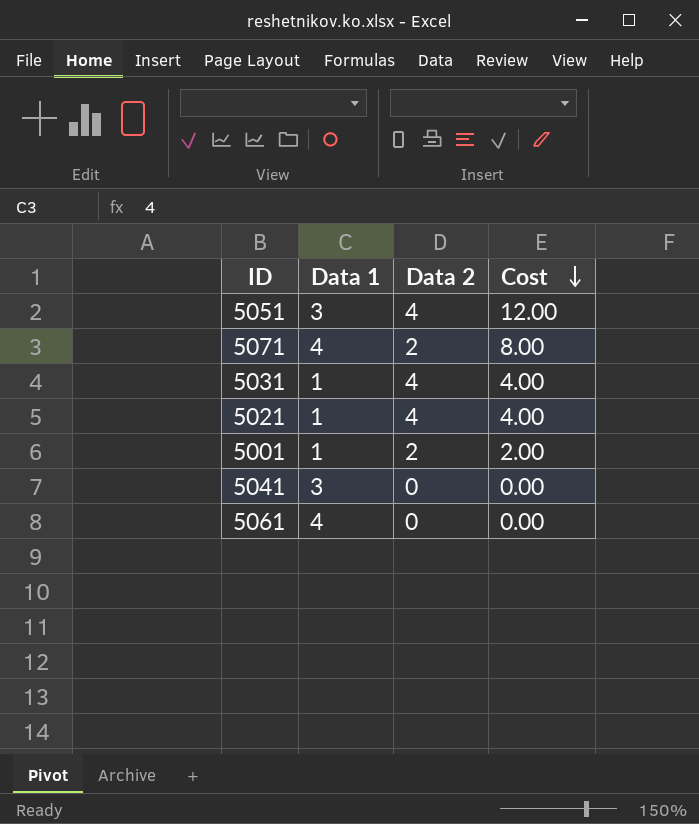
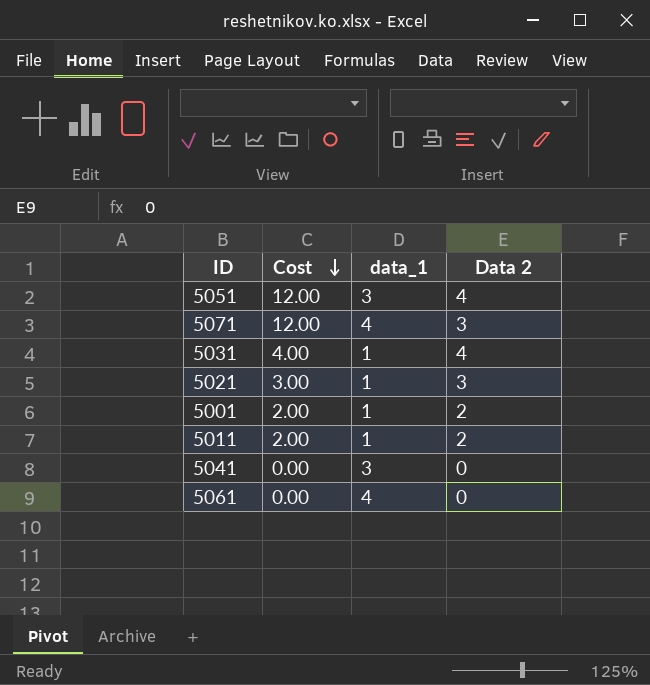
column Cost | position: 4 -> 2
column name: Data 1 -> data_1
5071 | Cost: 8.00 -> 12.00
5071 | Data 2: 2 -> 3
5021 | Cost: 4.00 -> 3.00
5021 | Data 2: 4 -> 3
row 5011: none -> 2.00 | 1 | 2

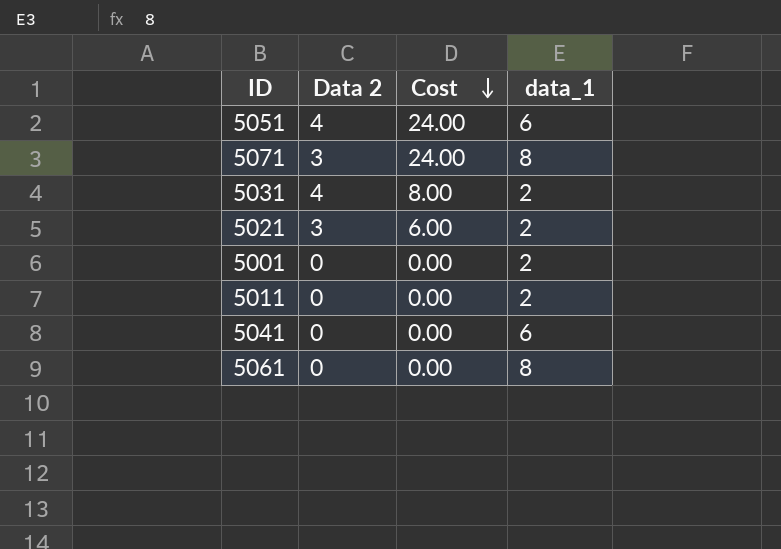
column Data 2 | position: 4 -> 2
5051 | Cost: 12.00 -> 24.00
5051 | data_1: 3 -> 6
5071 | Cost: 12.00 -> 24.00
5071 | data_1: 4 -> 8
5031 | Cost: 4.00 -> 8.00
5031 | data_1: 1 -> 2
5021 | Cost: 3.00 -> 6.00
5021 | data_1: 1 -> 2
5001 | Data 2: 2 -> 0
5001 | Cost: 2.00 -> 0.00
5001 | data_1: 1 -> 2
5011 | Data 2: 2 -> 0
5011 | Cost: 2.00 -> 0.00
5011 | data_1: 1 -> 2
5041 | data_1: 3 -> 6
5061 | data_1: 4 -> 8

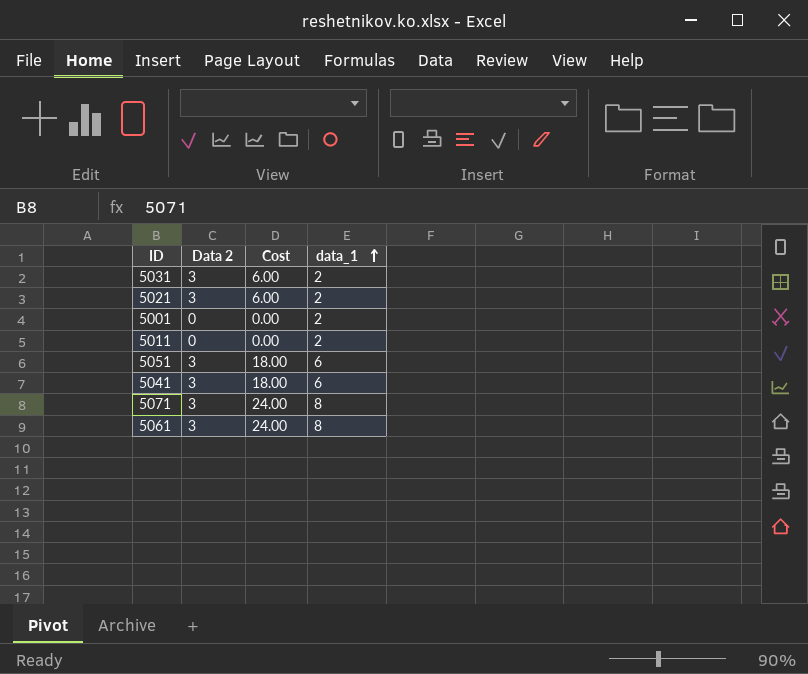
row order: Cost descending -> data_1 ascending
5031 | Data 2: 4 -> 3
5031 | Cost: 8.00 -> 6.00
5051 | Data 2: 4 -> 3
5051 | Cost: 24.00 -> 18.00
5041 | Data 2: 0 -> 3
5041 | Cost: 0.00 -> 18.00
5061 | Data 2: 0 -> 3
5061 | Cost: 0.00 -> 24.00

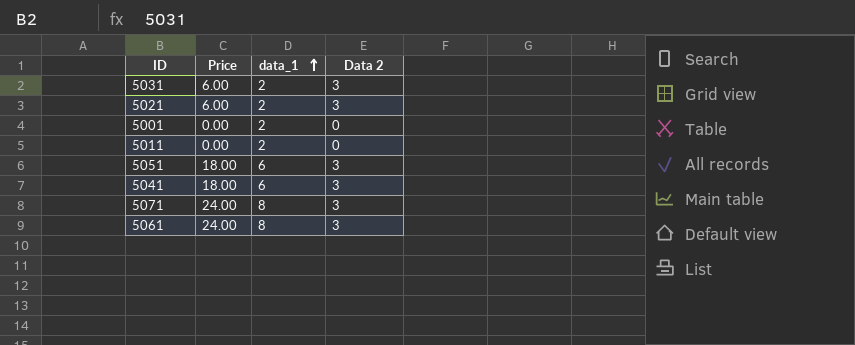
column name: Cost -> Price
column Data 2 | position: 2 -> 4

